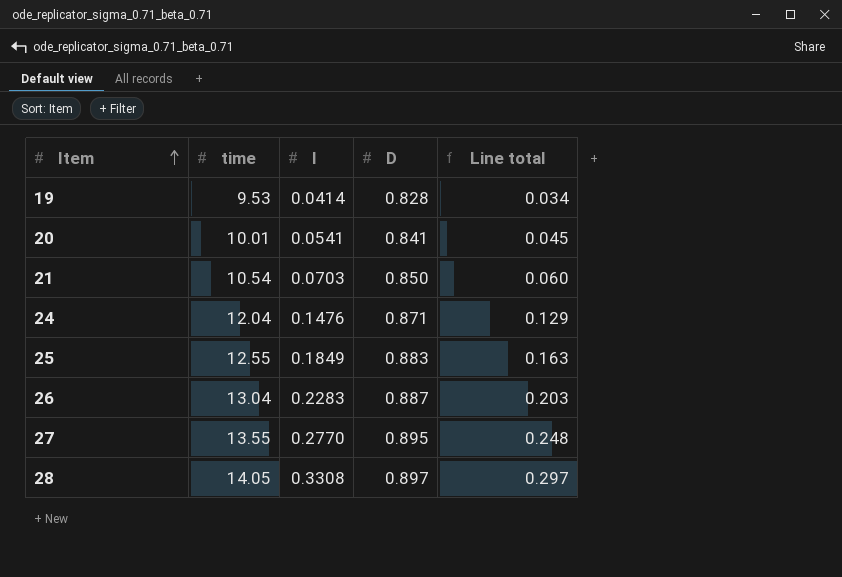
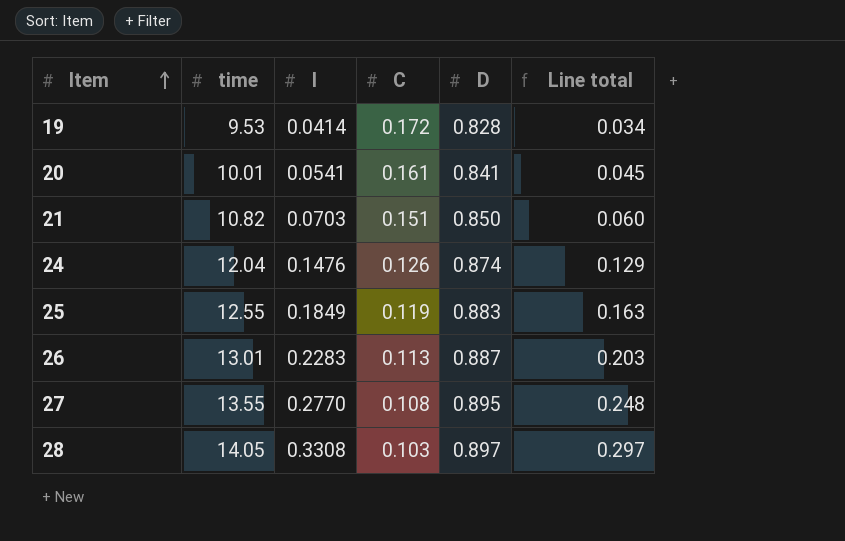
column C | position: none -> 4
21 | time: 10.54 -> 10.82
24 | D: 0.871 -> 0.874
26 | time: 13.04 -> 13.01

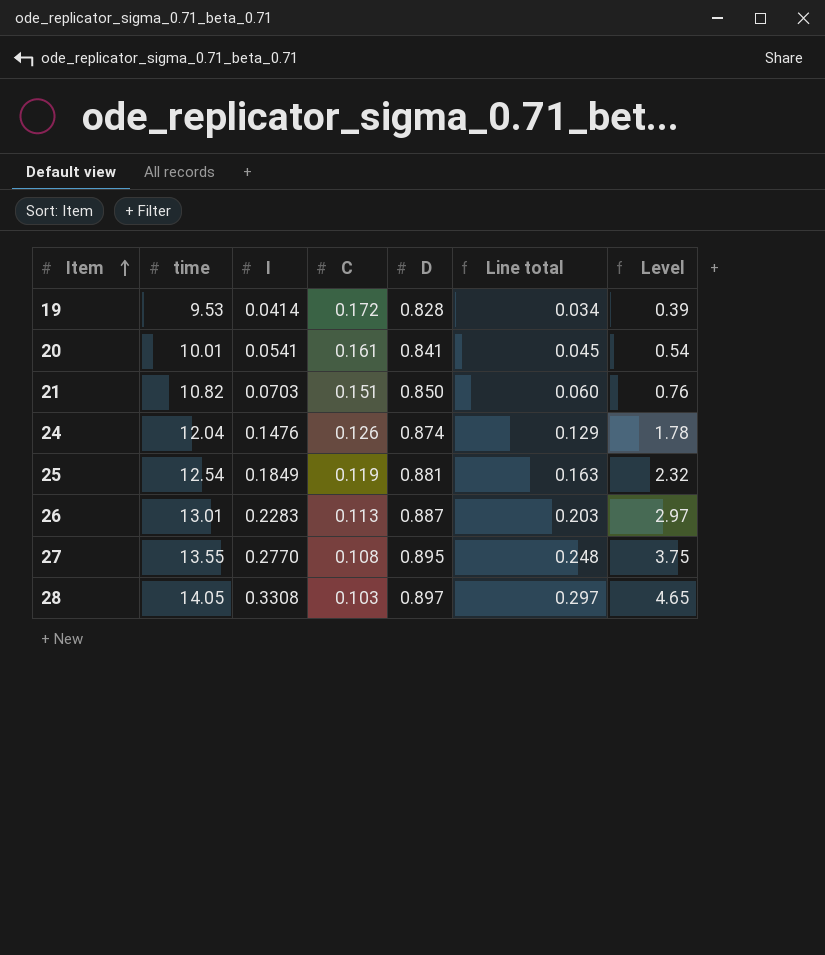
column Level | formula: none -> [time] * [I]
25 | time: 12.55 -> 12.54
25 | D: 0.883 -> 0.881

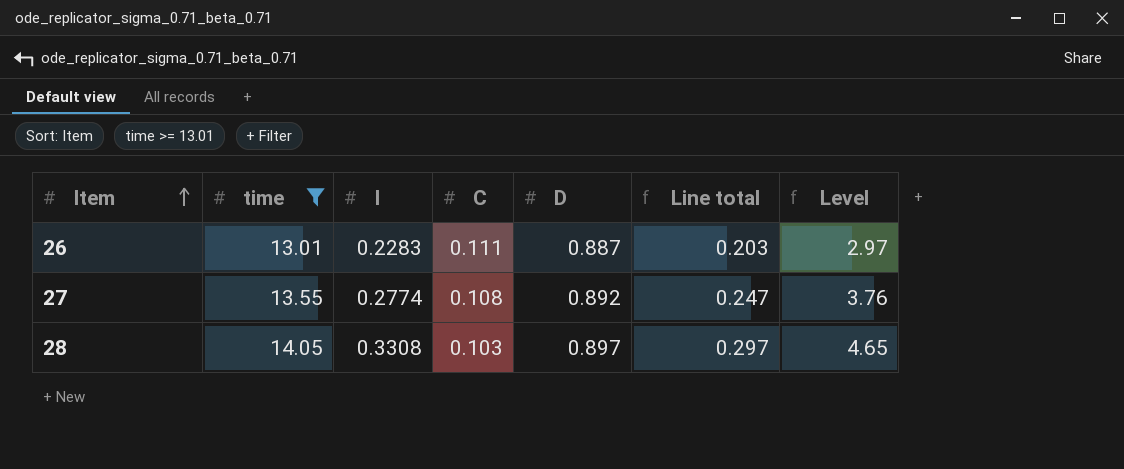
filter: none -> time >= 13.01
26 | C: 0.113 -> 0.111
27 | I: 0.2770 -> 0.2774
27 | D: 0.895 -> 0.892
27 | Line total: 0.248 -> 0.247
27 | Level: 3.75 -> 3.76

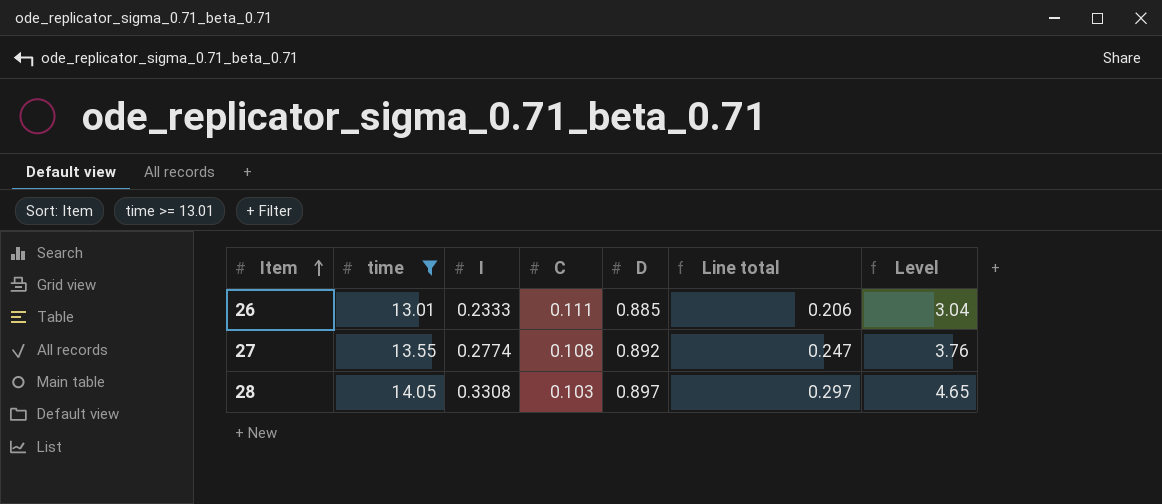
26 | I: 0.2283 -> 0.2333
26 | D: 0.887 -> 0.885
26 | Line total: 0.203 -> 0.206
26 | Level: 2.97 -> 3.04

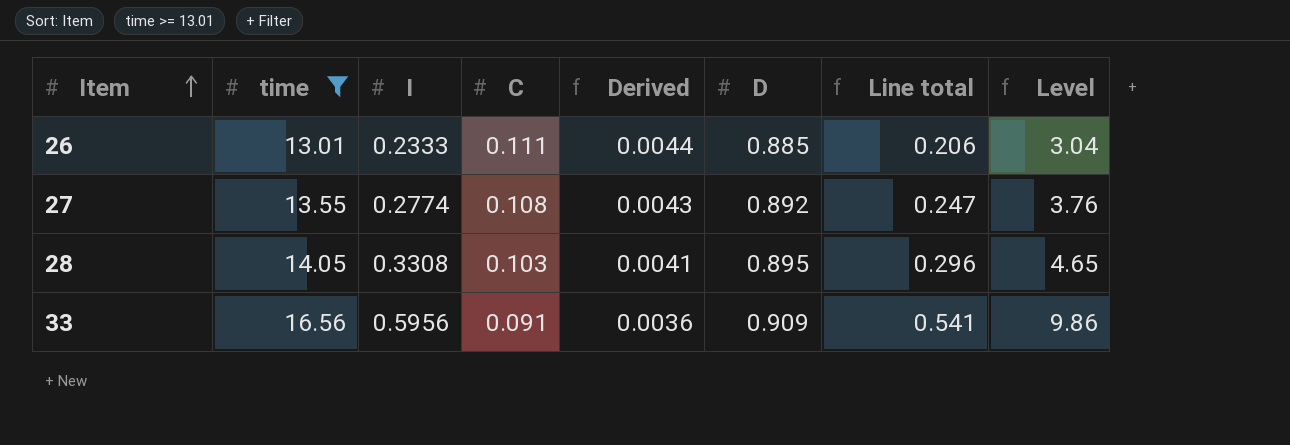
column Derived | formula: none -> [C] * 0.04
28 | D: 0.897 -> 0.895
28 | Line total: 0.297 -> 0.296
row 33: none -> 16.56 | 0.5956 | 0.091 | 0.0036 | 0.909 | 0.541 | 9.86

